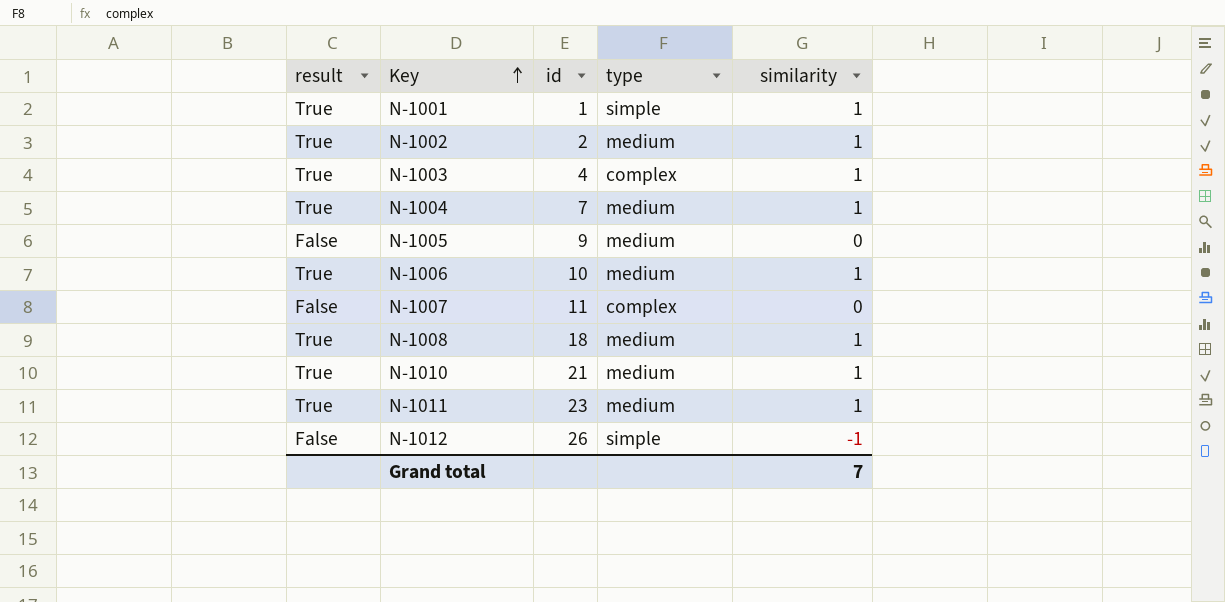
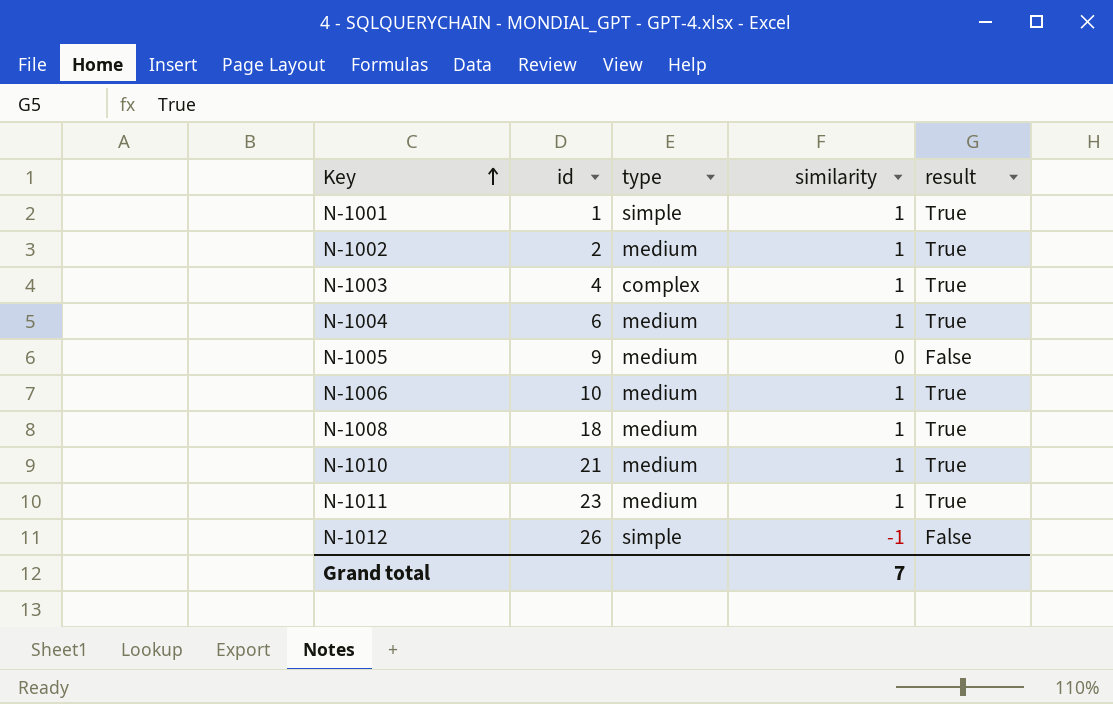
column result | position: 1 -> 5
row N-1007: False | 11 | complex | 0 -> none
N-1004 | id: 7 -> 6

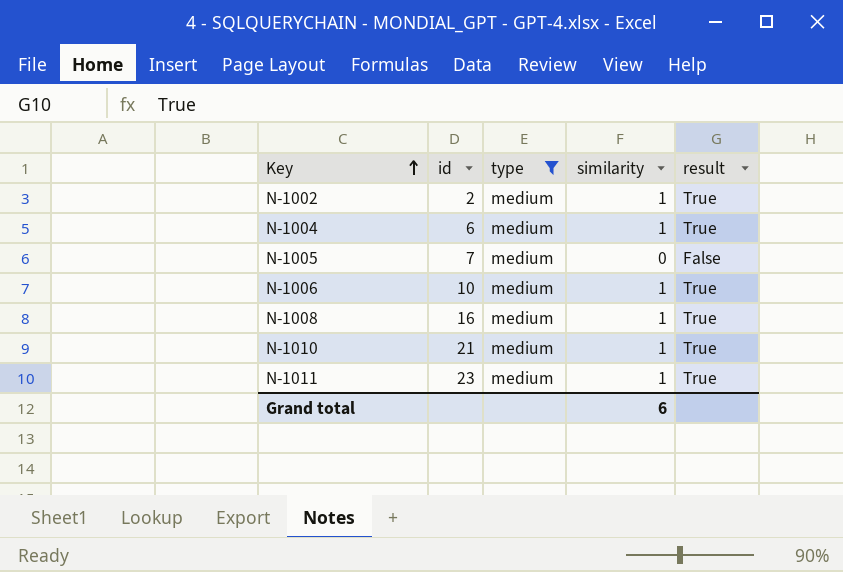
filter: none -> type = medium
N-1005 | id: 9 -> 7
N-1008 | id: 18 -> 16
Grand total | similarity: 7 -> 6

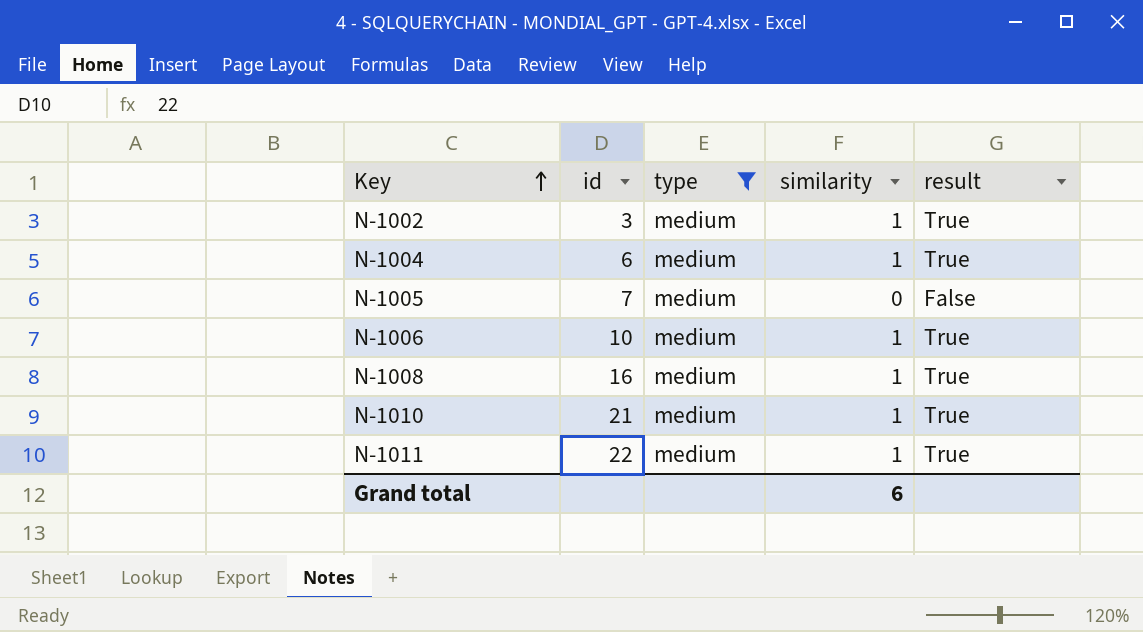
N-1002 | id: 2 -> 3
N-1011 | id: 23 -> 22

